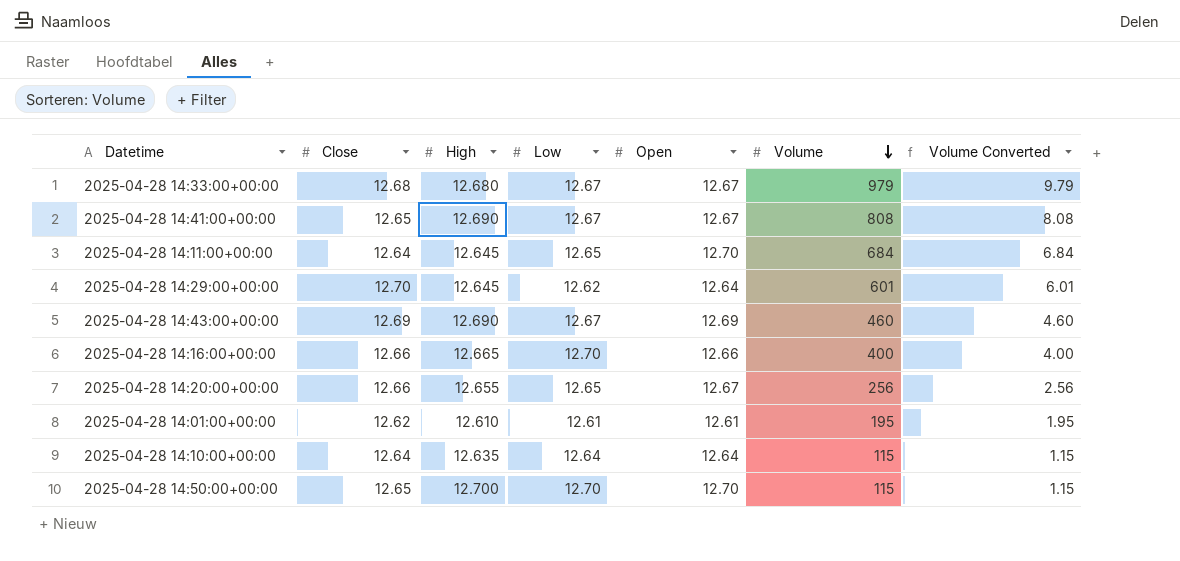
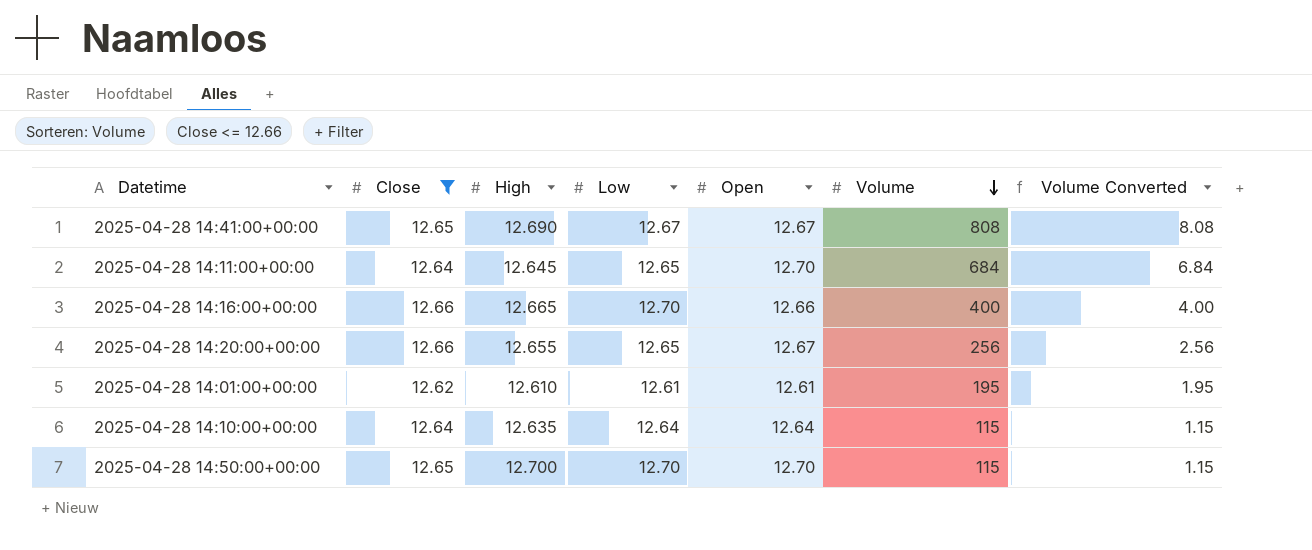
filter: none -> Close <= 12.66

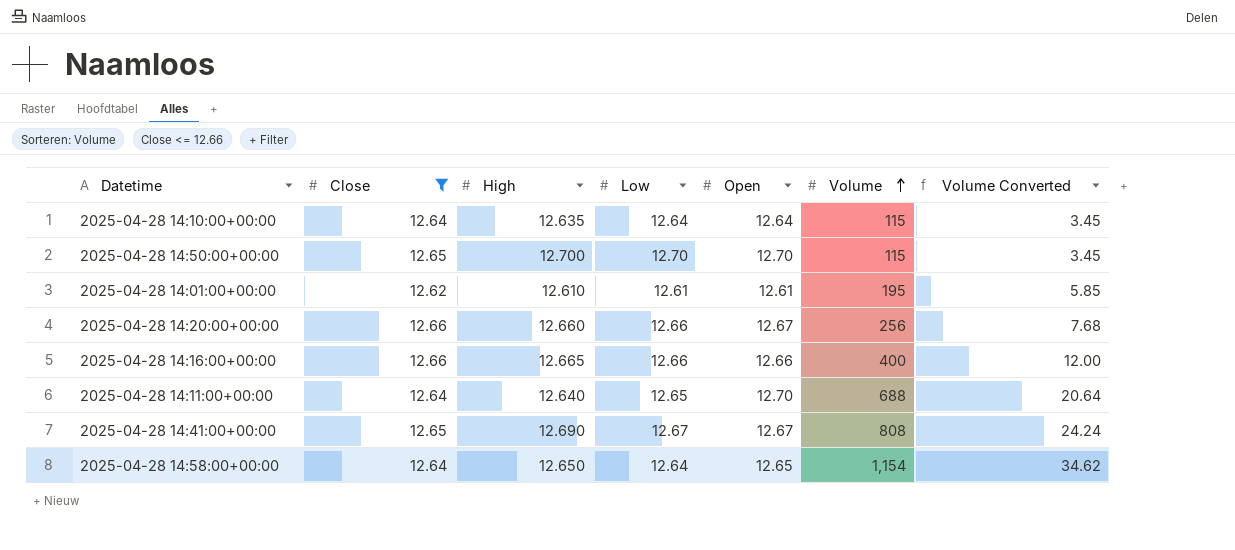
row order: Volume descending -> Volume ascending
column Volume Converted | formula: [Volume] * 0.01 -> [Volume] * 0.03
2025-04-28 14:20:00+00:00 | High: 12.655 -> 12.660
2025-04-28 14:20:00+00:00 | Low: 12.65 -> 12.66
2025-04-28 14:16:00+00:00 | Low: 12.70 -> 12.66
2025-04-28 14:11:00+00:00 | High: 12.645 -> 12.640
2025-04-28 14:11:00+00:00 | Volume: 684 -> 688
row 2025-04-28 14:58:00+00:00: none -> 12.64 | 12.650 | 12.64 | 12.65 | 1,154 | 34.62

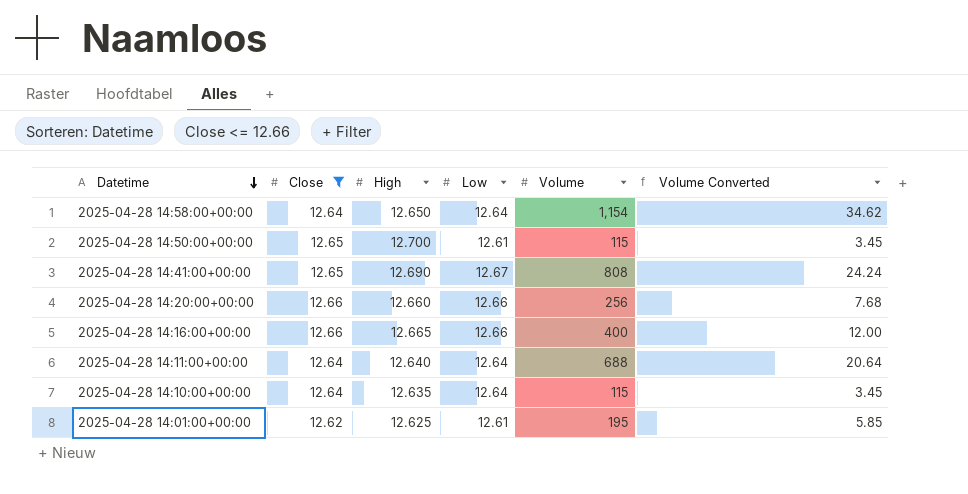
row order: Volume ascending -> Datetime descending
column Open | position: 5 -> none
2025-04-28 14:50:00+00:00 | Low: 12.70 -> 12.61
2025-04-28 14:11:00+00:00 | Low: 12.65 -> 12.64
2025-04-28 14:01:00+00:00 | High: 12.610 -> 12.625

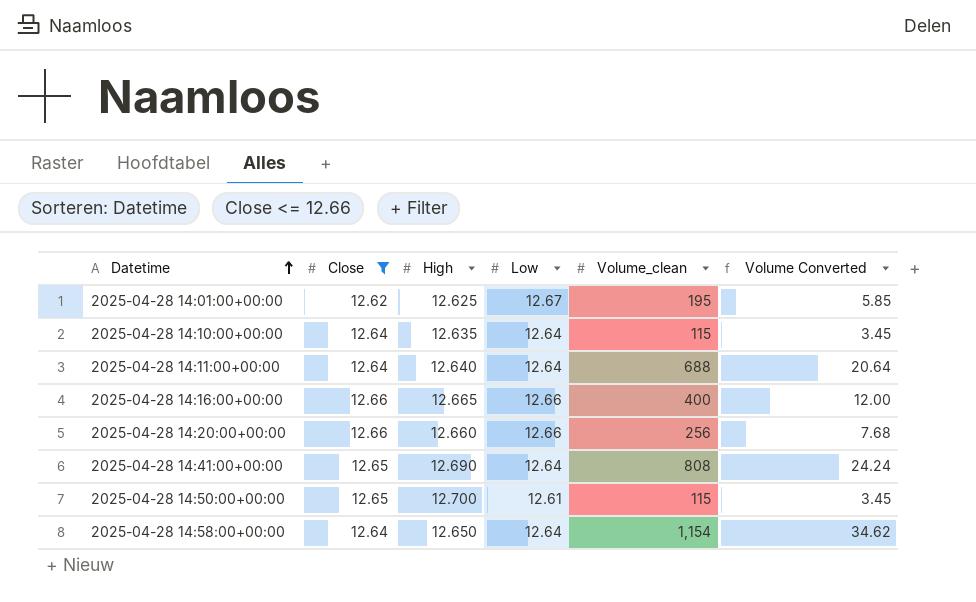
row order: Datetime descending -> Datetime ascending
column name: Volume -> Volume_clean
2025-04-28 14:01:00+00:00 | Low: 12.61 -> 12.67
2025-04-28 14:41:00+00:00 | Low: 12.67 -> 12.64

